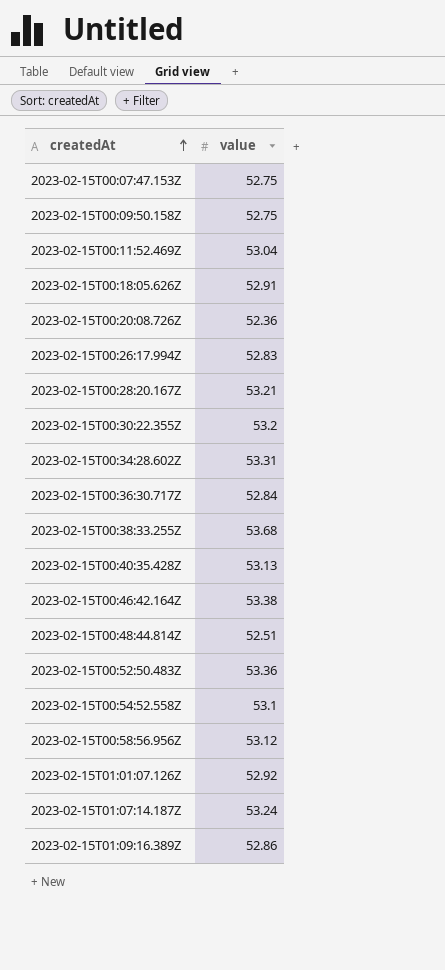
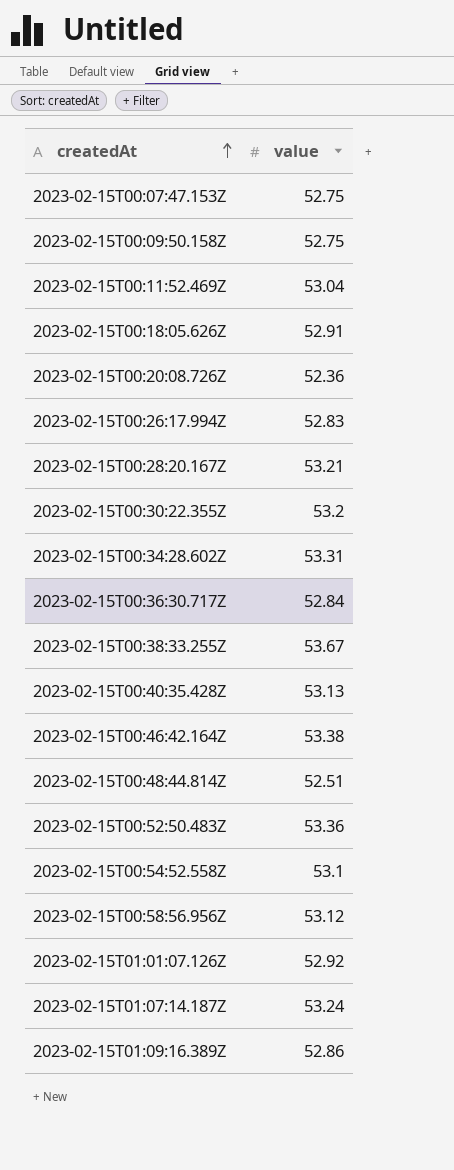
2023-02-15T00:38:33.255Z | value: 53.68 -> 53.67

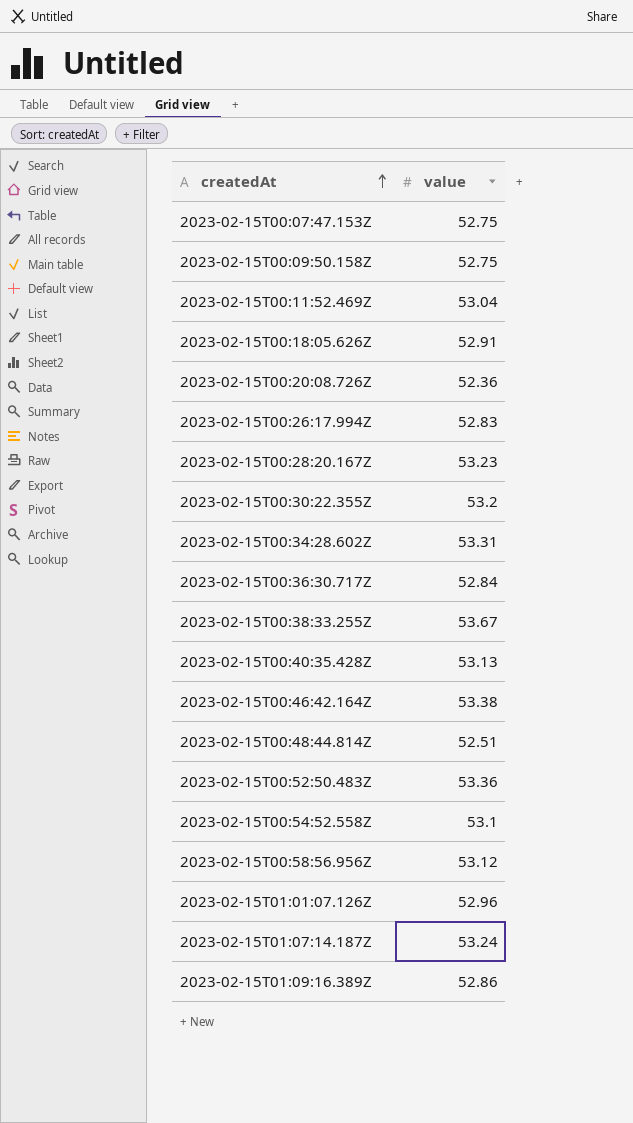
2023-02-15T00:28:20.167Z | value: 53.21 -> 53.23
2023-02-15T01:01:07.126Z | value: 52.92 -> 52.96

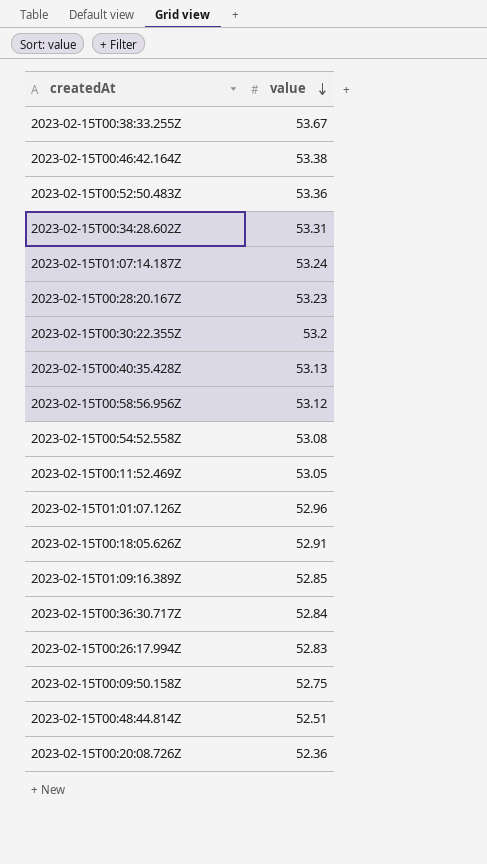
row order: createdAt ascending -> value descending
row 2023-02-15T00:07:47.153Z: 52.75 -> none
2023-02-15T00:54:52.558Z | value: 53.1 -> 53.08
2023-02-15T00:11:52.469Z | value: 53.04 -> 53.05
2023-02-15T01:09:16.389Z | value: 52.86 -> 52.85

